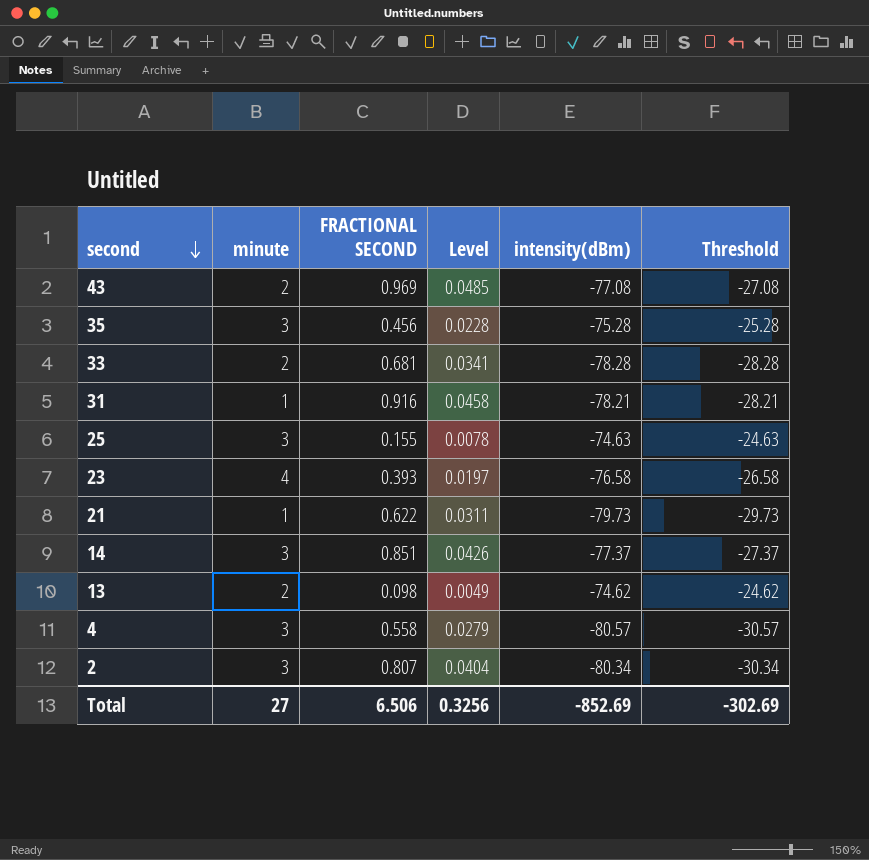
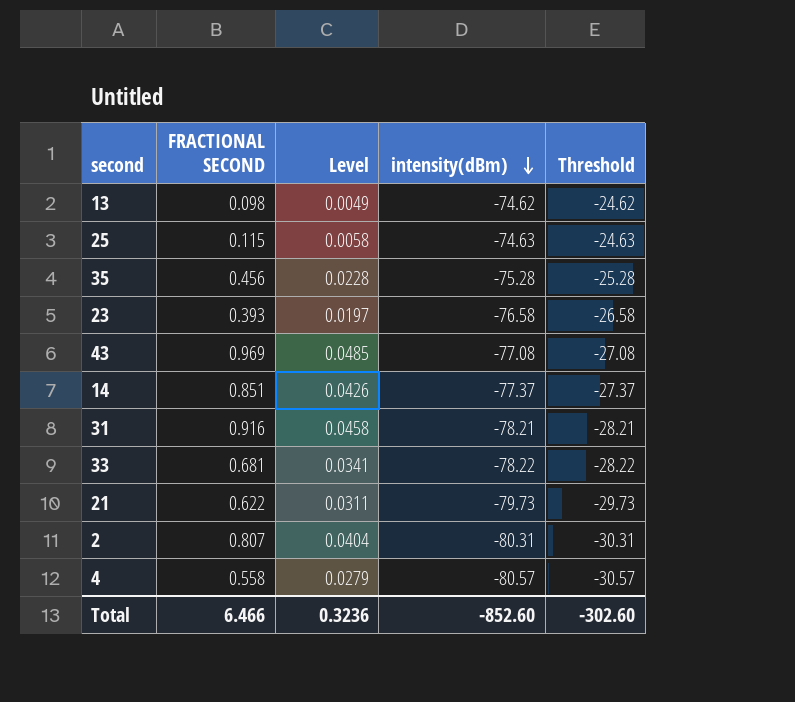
row order: second descending -> intensity(dBm) descending
column minute | position: 2 -> none
25 | FRACTIONAL SECOND: 0.155 -> 0.115
25 | Level: 0.0078 -> 0.0058
33 | intensity(dBm): -78.28 -> -78.22
33 | Threshold: -28.28 -> -28.22
2 | intensity(dBm): -80.34 -> -80.31
2 | Threshold: -30.34 -> -30.31
Total | FRACTIONAL SECOND: 6.506 -> 6.466
Total | Level: 0.3256 -> 0.3236
Total | intensity(dBm): -852.69 -> -852.60
Total | Threshold: -302.69 -> -302.60

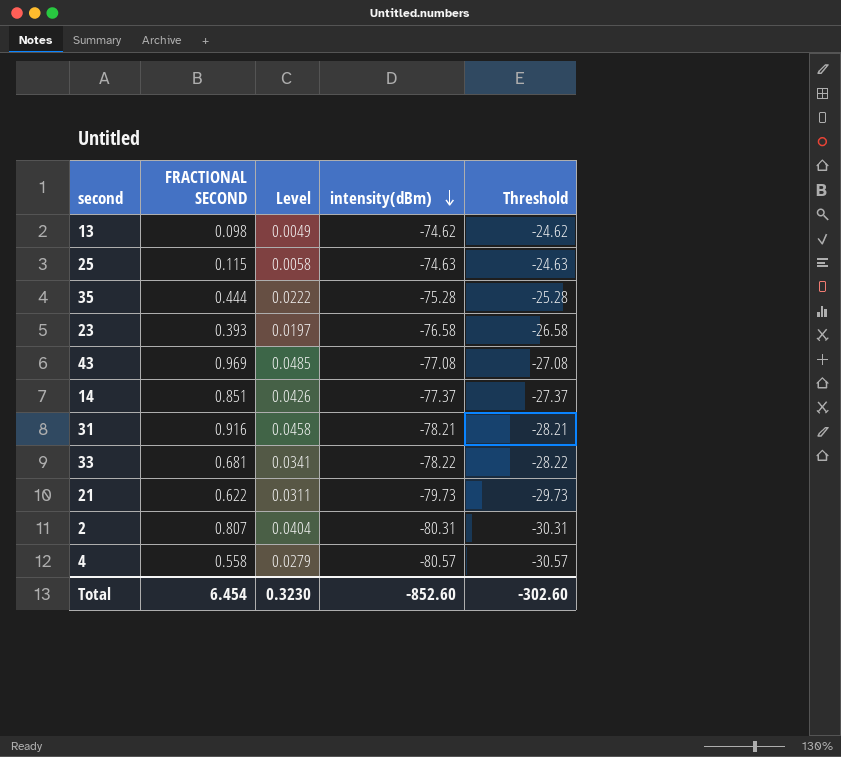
35 | FRACTIONAL SECOND: 0.456 -> 0.444
35 | Level: 0.0228 -> 0.0222
Total | FRACTIONAL SECOND: 6.466 -> 6.454
Total | Level: 0.3236 -> 0.3230

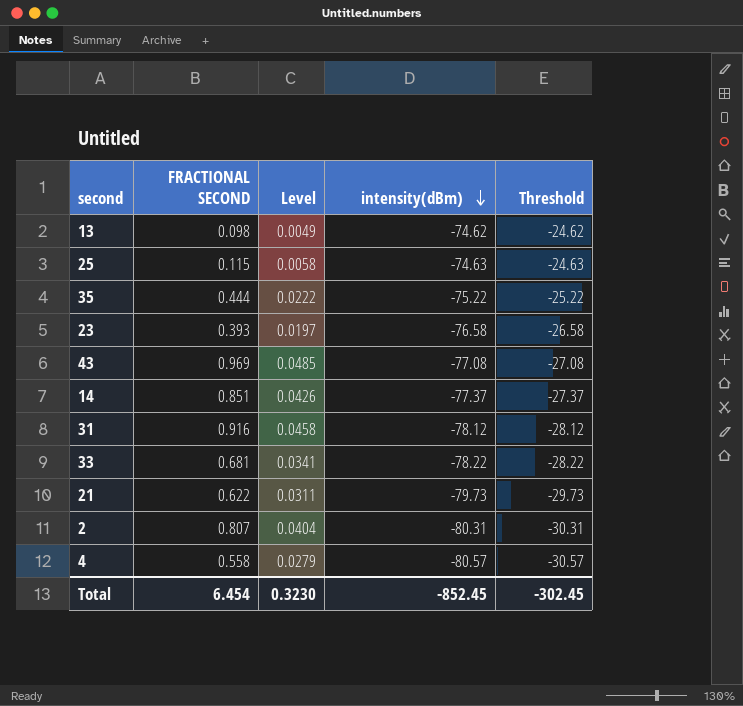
35 | intensity(dBm): -75.28 -> -75.22
35 | Threshold: -25.28 -> -25.22
31 | intensity(dBm): -78.21 -> -78.12
31 | Threshold: -28.21 -> -28.12
Total | intensity(dBm): -852.60 -> -852.45
Total | Threshold: -302.60 -> -302.45

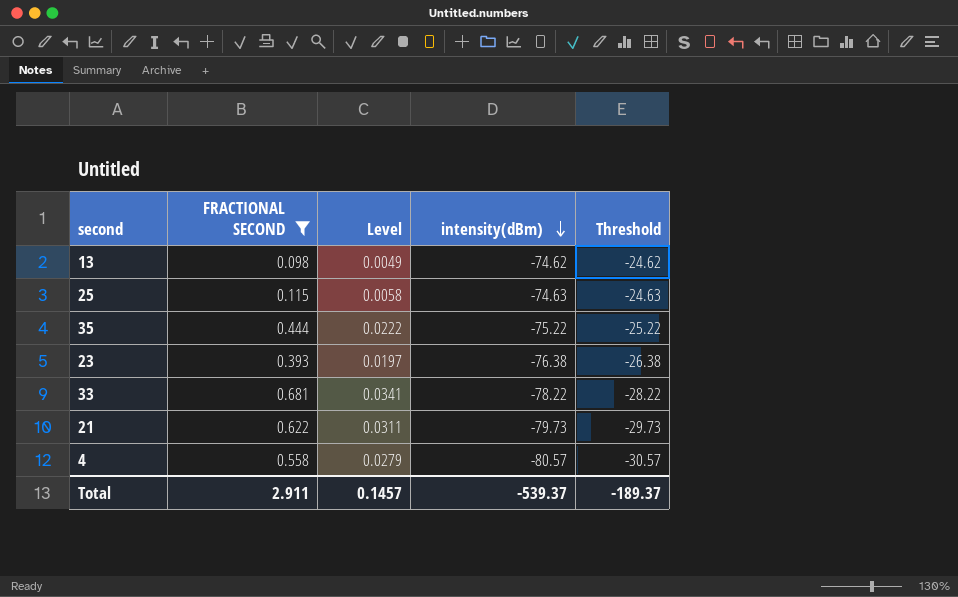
filter: none -> FRACTIONAL SECOND <= 0.681
23 | intensity(dBm): -76.58 -> -76.38
23 | Threshold: -26.58 -> -26.38
Total | FRACTIONAL SECOND: 6.454 -> 2.911
Total | Level: 0.3230 -> 0.1457
Total | intensity(dBm): -852.45 -> -539.37
Total | Threshold: -302.45 -> -189.37

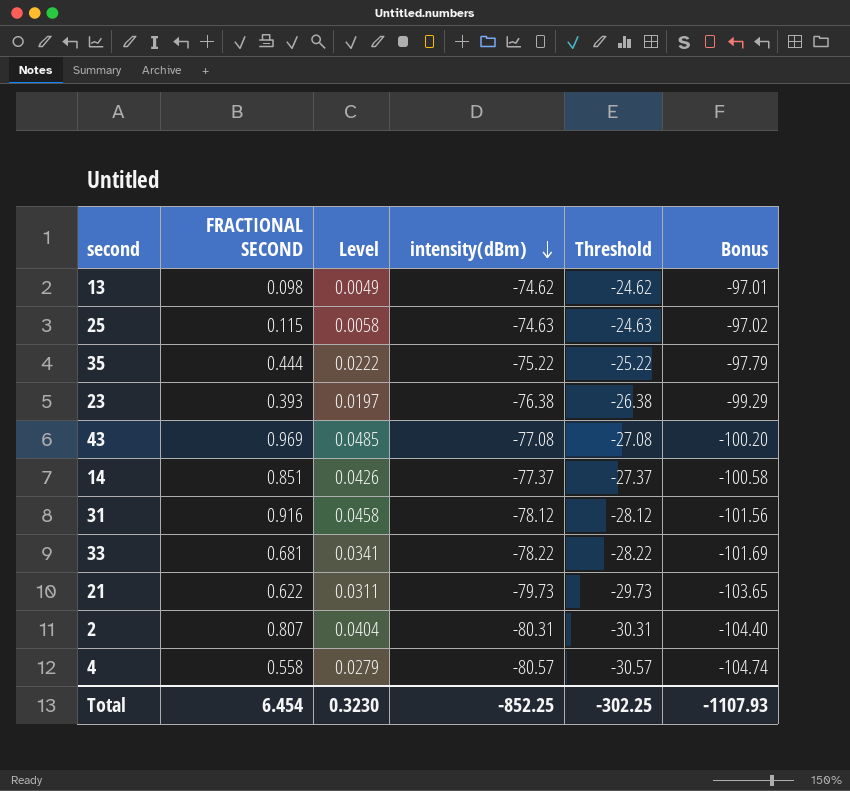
filter: FRACTIONAL SECOND <= 0.681 -> none
column Bonus | formula: none -> [intensity(dBm)] * 1.3
Total | FRACTIONAL SECOND: 2.911 -> 6.454
Total | Level: 0.1457 -> 0.3230
Total | intensity(dBm): -539.37 -> -852.25
Total | Threshold: -189.37 -> -302.25

